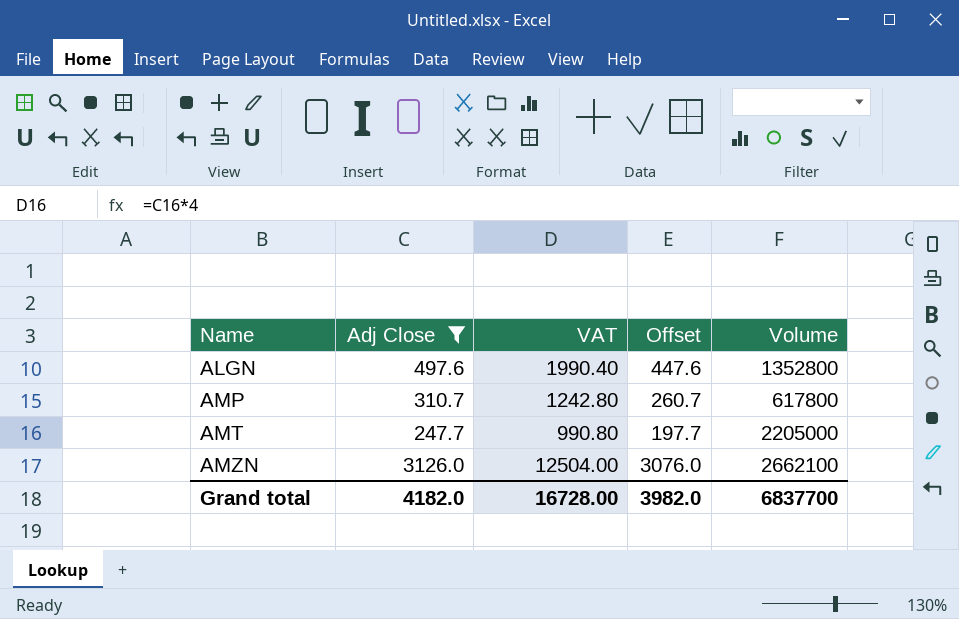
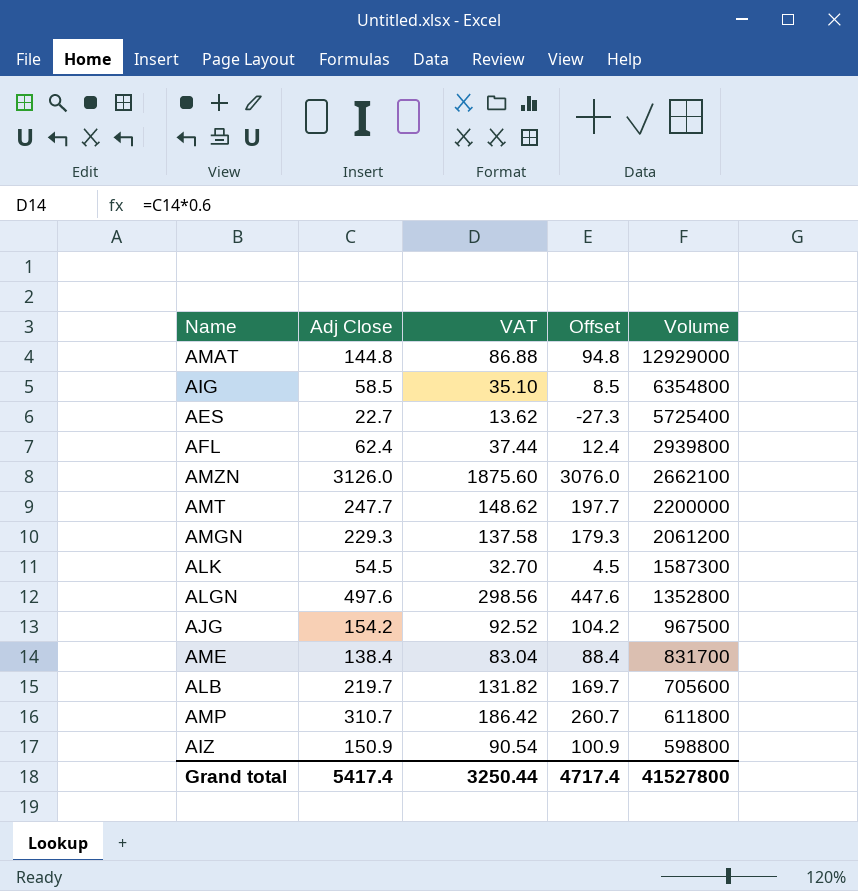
filter: Adj Close >= 247.7 -> none
row order: Name ascending -> Volume descending
column VAT | formula: [Adj Close] * 4 -> [Adj Close] * 0.6
AMT | Volume: 2205000 -> 2200000
AMP | Volume: 617800 -> 611800
Grand total | Adj Close: 4182.0 -> 5417.4
Grand total | VAT: 16728.00 -> 3250.44
Grand total | Offset: 3982.0 -> 4717.4
Grand total | Volume: 6837700 -> 41527800

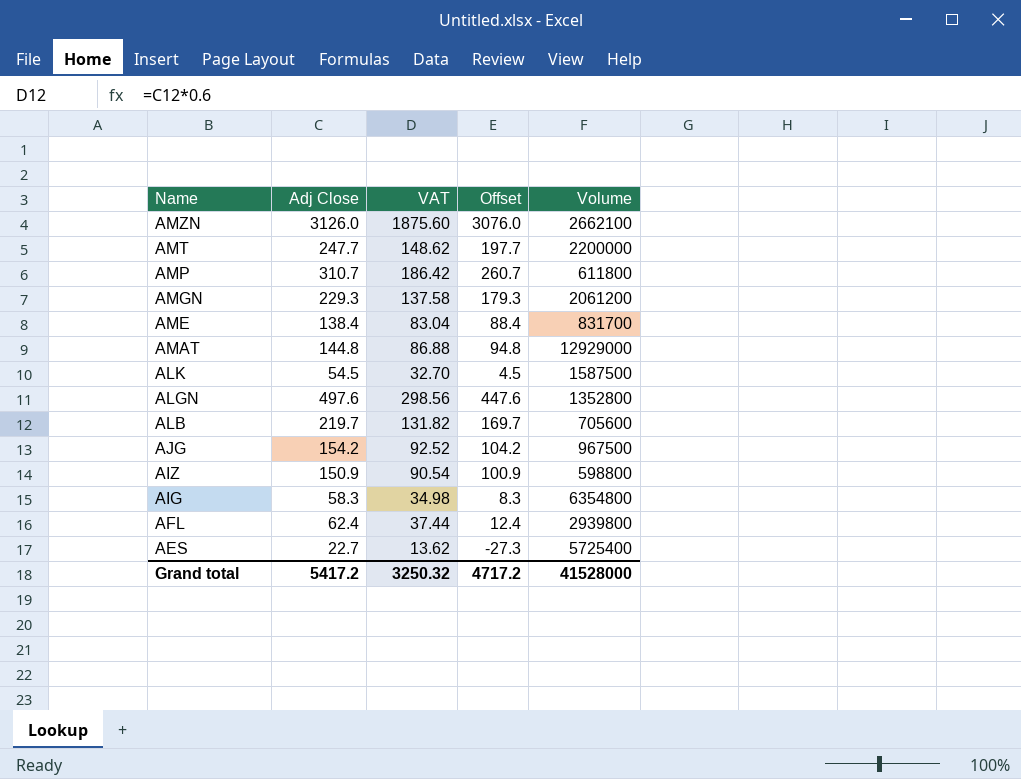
row order: Volume descending -> Name descending
ALK | Volume: 1587300 -> 1587500
AIG | Adj Close: 58.5 -> 58.3
AIG | VAT: 35.10 -> 34.98
AIG | Offset: 8.5 -> 8.3
Grand total | Adj Close: 5417.4 -> 5417.2
Grand total | VAT: 3250.44 -> 3250.32
Grand total | Offset: 4717.4 -> 4717.2
Grand total | Volume: 41527800 -> 41528000

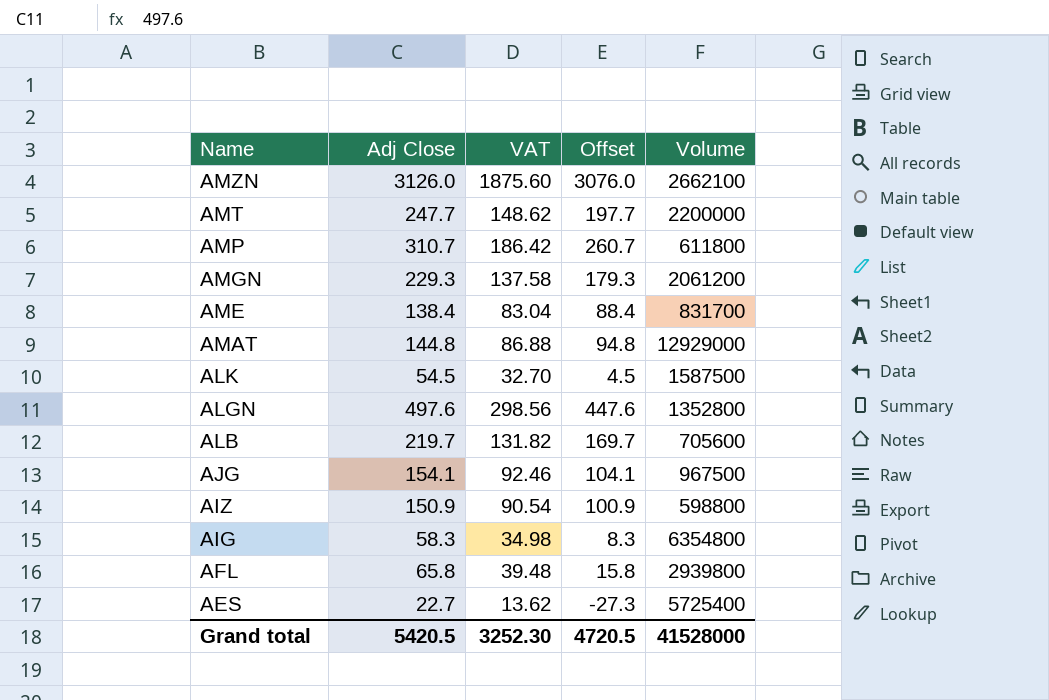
AJG | Adj Close: 154.2 -> 154.1
AJG | VAT: 92.52 -> 92.46
AJG | Offset: 104.2 -> 104.1
AFL | Adj Close: 62.4 -> 65.8
AFL | VAT: 37.44 -> 39.48
AFL | Offset: 12.4 -> 15.8
Grand total | Adj Close: 5417.2 -> 5420.5
Grand total | VAT: 3250.32 -> 3252.30
Grand total | Offset: 4717.2 -> 4720.5

